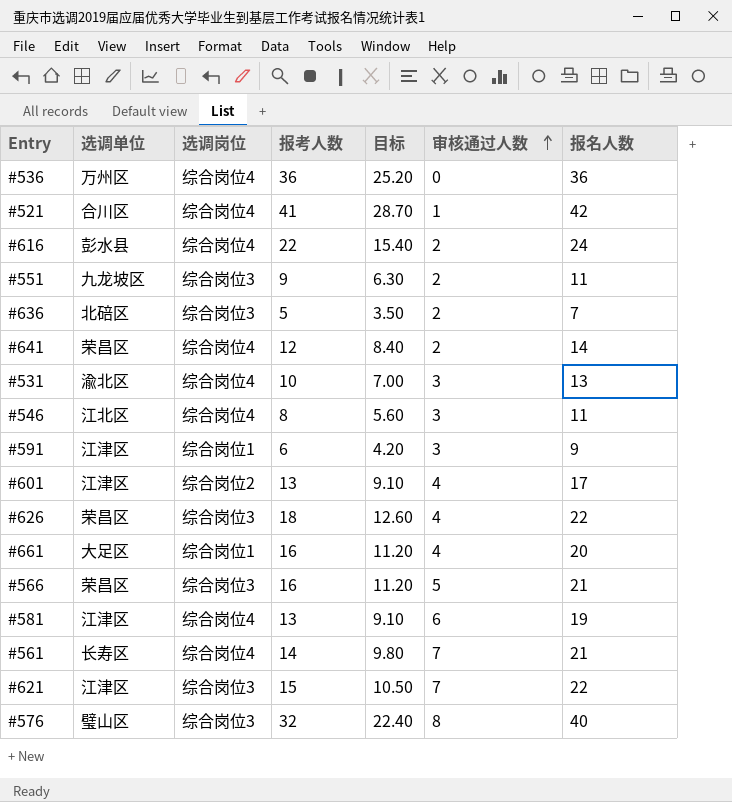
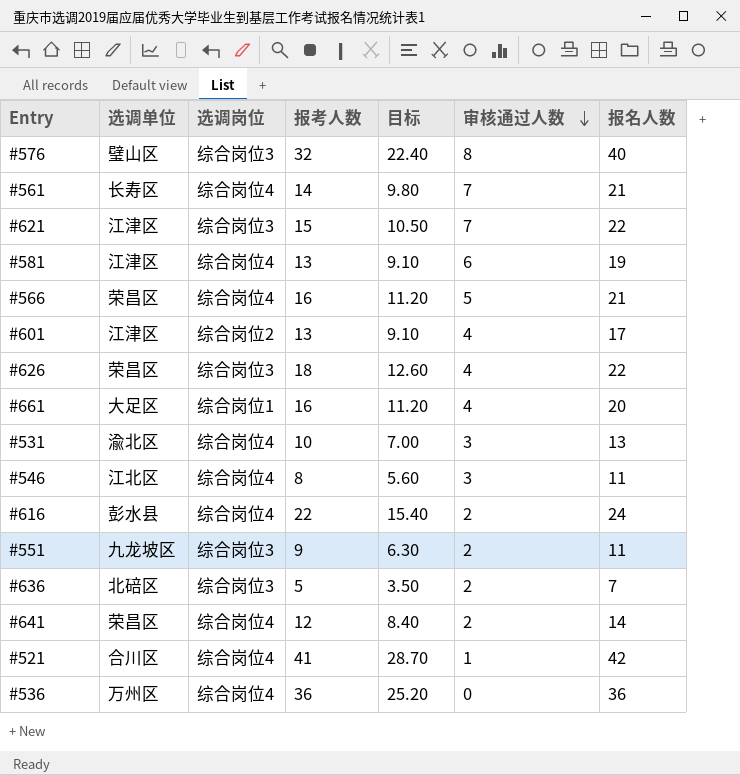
row order: 审核通过人数 ascending -> 审核通过人数 descending
row #591: 江津区 | 综合岗位1 | 6 | 4.20 | 3 | 9 -> none
#566 | 选调岗位: 综合岗位3 -> 综合岗位4

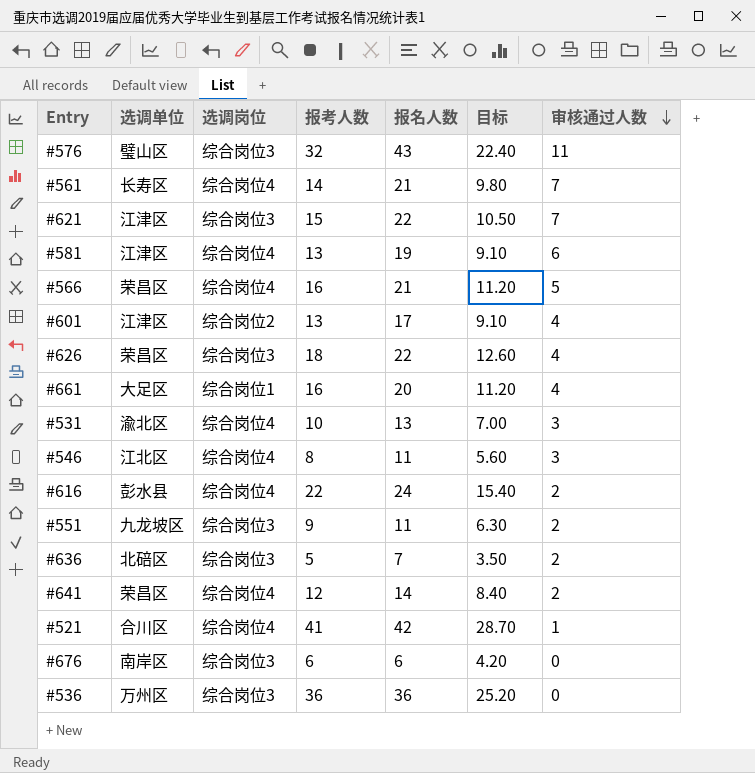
column 报名人数 | position: 7 -> 5
#576 | 报名人数: 40 -> 43
#576 | 审核通过人数: 8 -> 11
row #676: none -> 南岸区 | 综合岗位3 | 6 | 6 | 4.20 | 0
#536 | 选调岗位: 综合岗位4 -> 综合岗位3

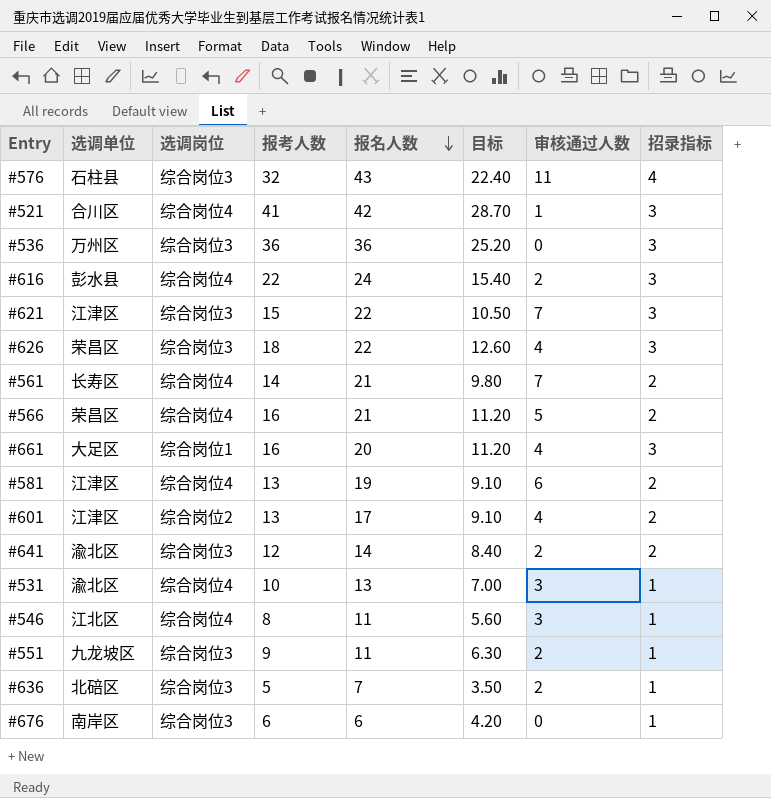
row order: 审核通过人数 descending -> 报名人数 descending
column 招录指标 | position: none -> 8
#576 | 选调单位: 璧山区 -> 石柱县
#641 | 选调单位: 荣昌区 -> 渝北区
#641 | 选调岗位: 综合岗位4 -> 综合岗位3

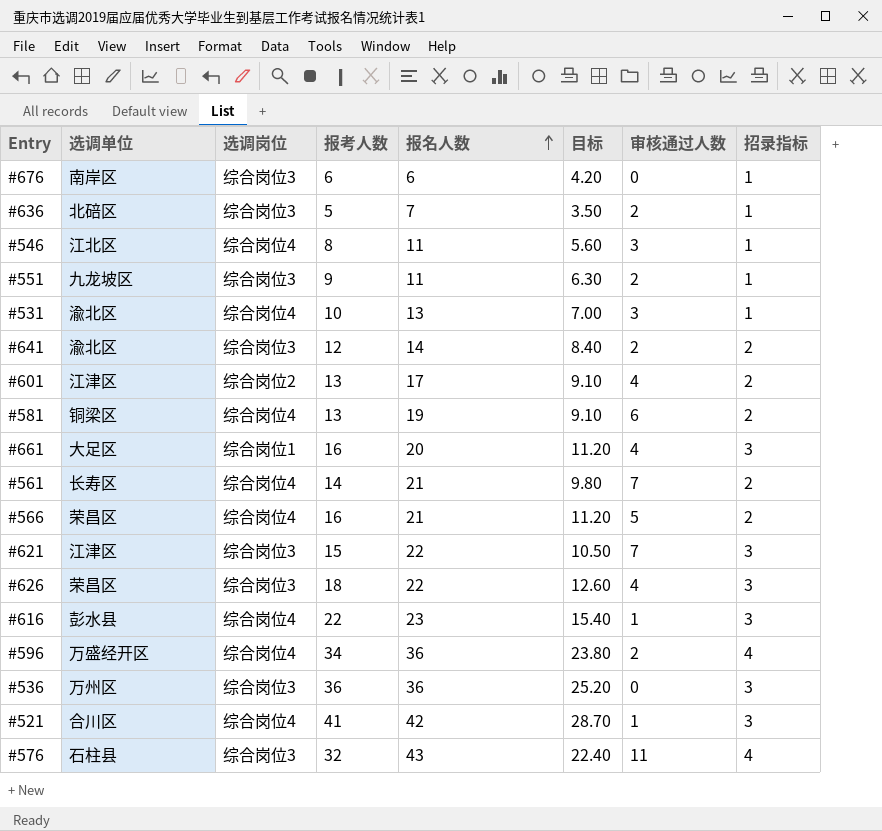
row order: 报名人数 descending -> 报名人数 ascending
#581 | 选调单位: 江津区 -> 铜梁区
#616 | 报名人数: 24 -> 23
#616 | 审核通过人数: 2 -> 1
row #596: none -> 万盛经开区 | 综合岗位4 | 34 | 36 | 23.80 | 2 | 4

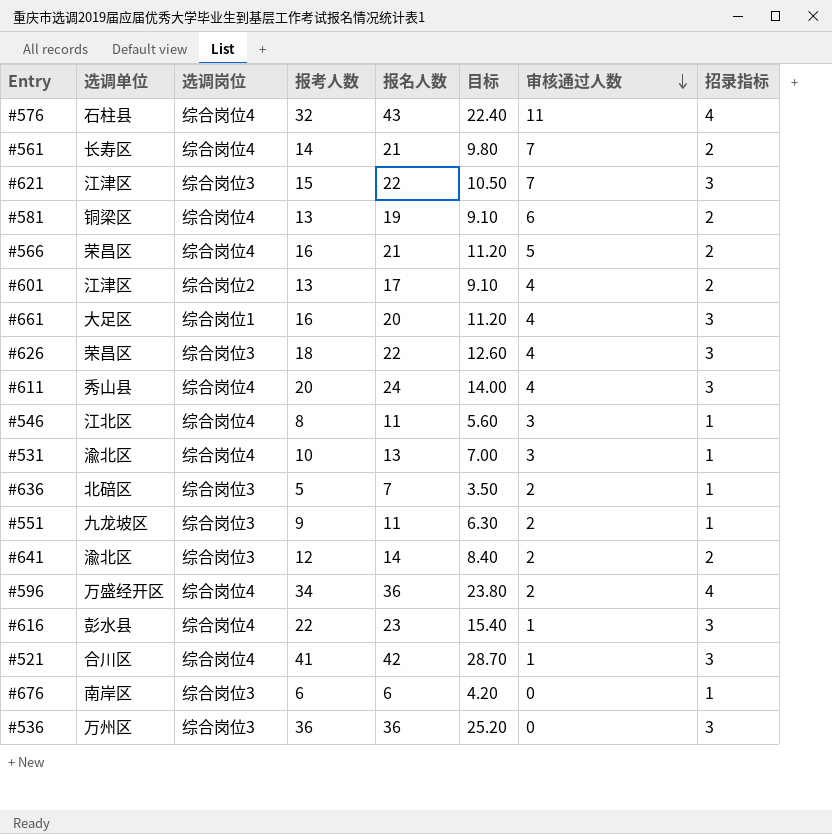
row order: 报名人数 ascending -> 审核通过人数 descending
#576 | 选调岗位: 综合岗位3 -> 综合岗位4
row #611: none -> 秀山县 | 综合岗位4 | 20 | 24 | 14.00 | 4 | 3

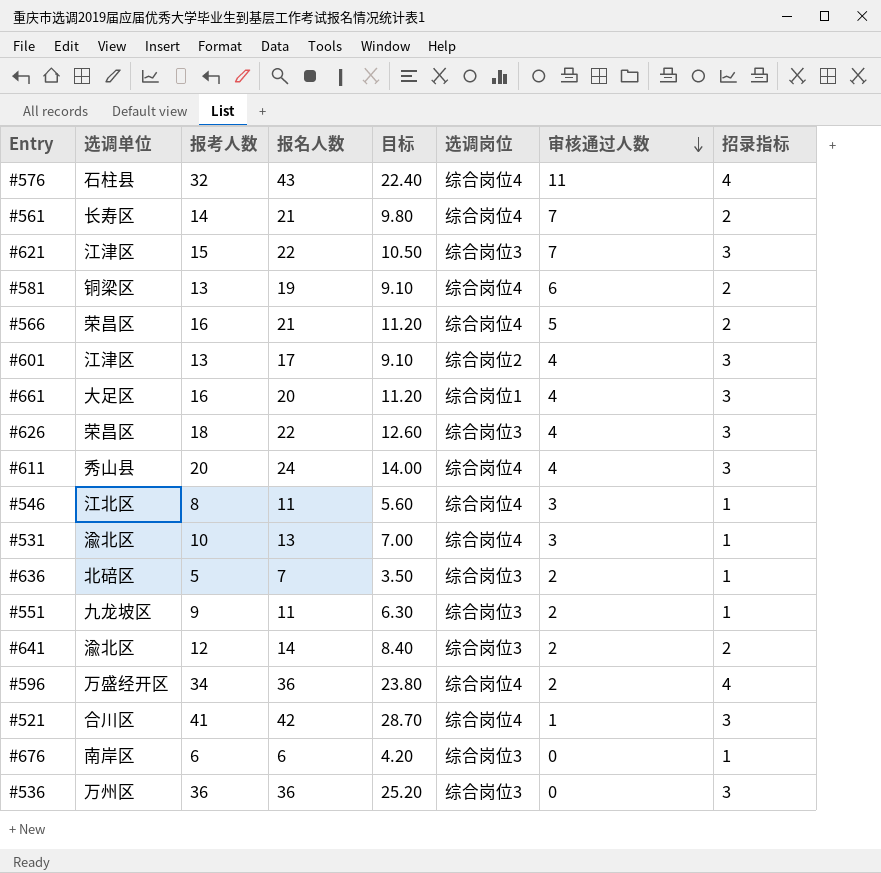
column 选调岗位 | position: 3 -> 6
row #616: 彭水县 | 综合岗位4 | 22 | 23 | 15.40 | 1 | 3 -> none
#601 | 招录指标: 2 -> 3

